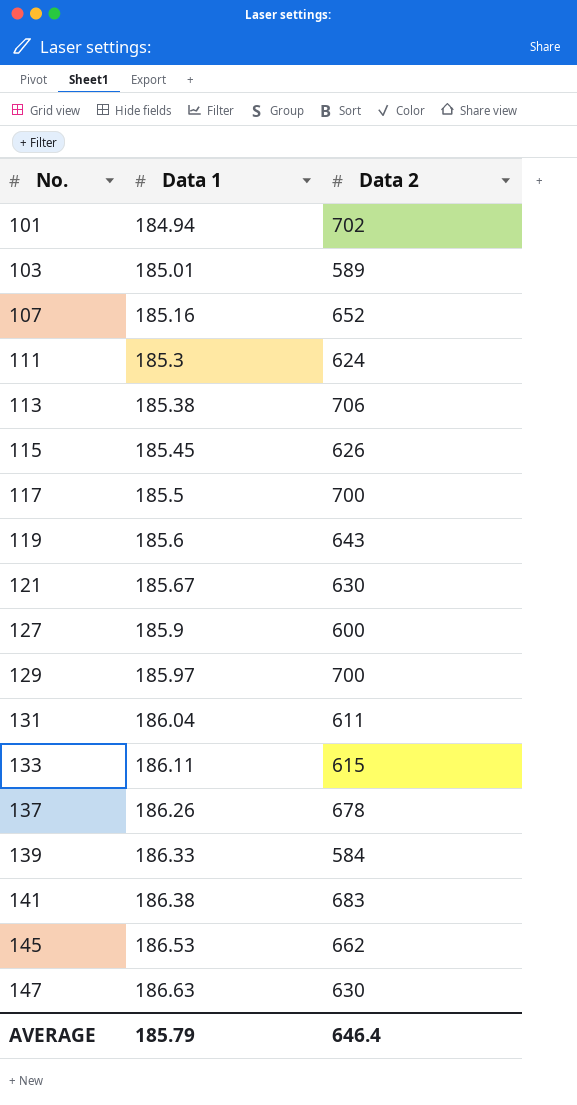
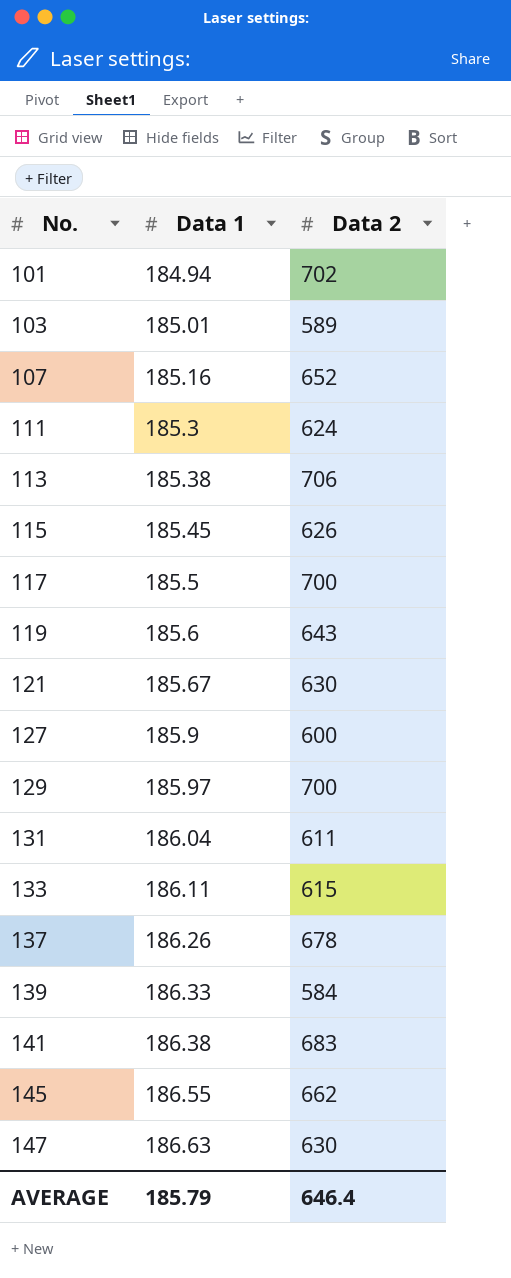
145 | Data 1: 186.53 -> 186.55

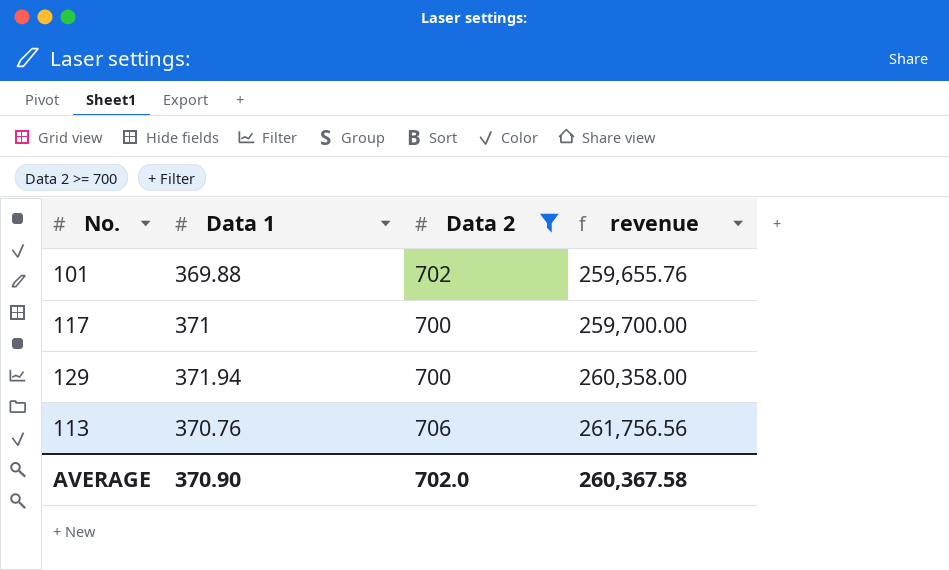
filter: none -> Data 2 >= 700
row order: No. ascending -> revenue ascending
column revenue | formula: none -> [Data 1] * [Data 2]
101 | Data 1: 184.94 -> 369.88
117 | Data 1: 185.5 -> 371
129 | Data 1: 185.97 -> 371.94
113 | Data 1: 185.38 -> 370.76
AVERAGE | Data 1: 185.79 -> 370.90
AVERAGE | Data 2: 646.4 -> 702.0

